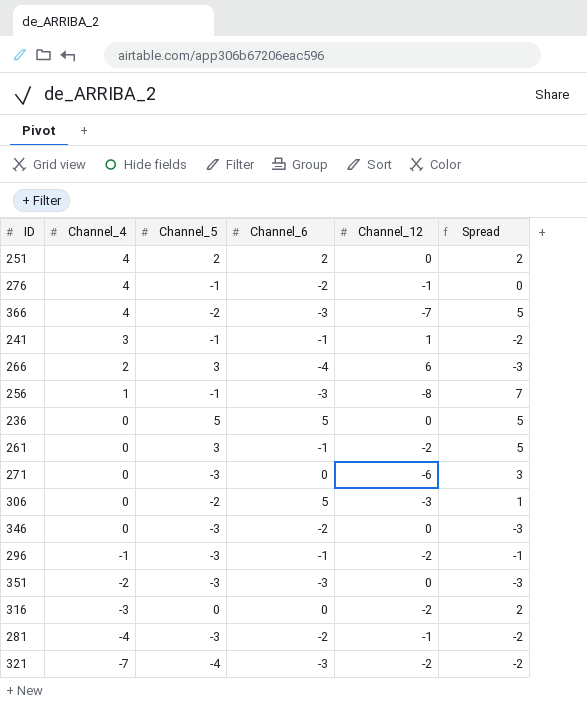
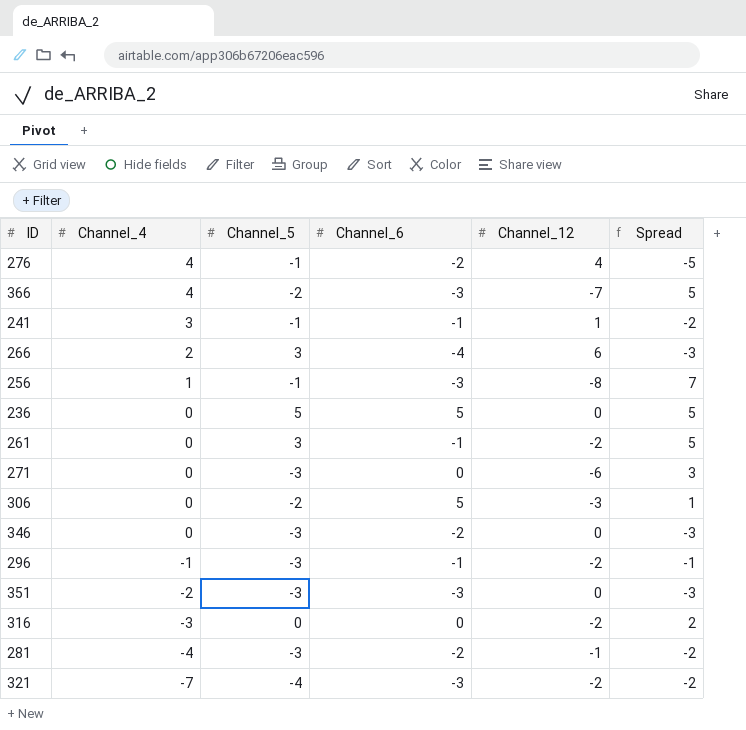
row 251: 4 | 2 | 2 | 0 | 2 -> none
276 | Channel_12: -1 -> 4
276 | Spread: 0 -> -5

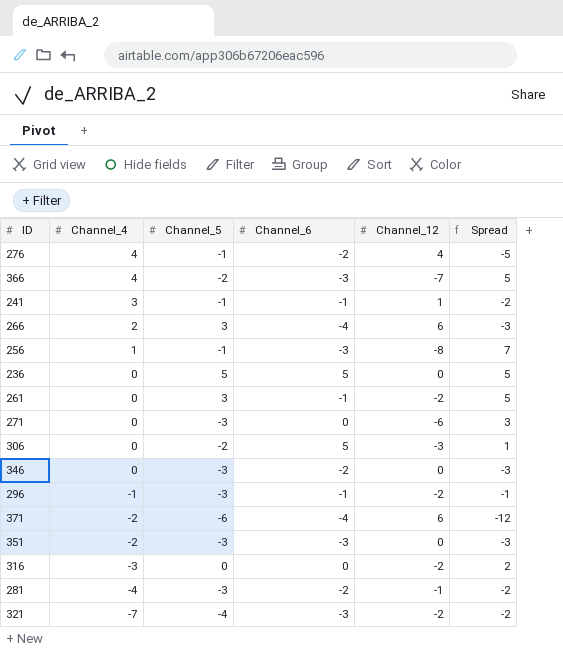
row 371: none -> -2 | -6 | -4 | 6 | -12

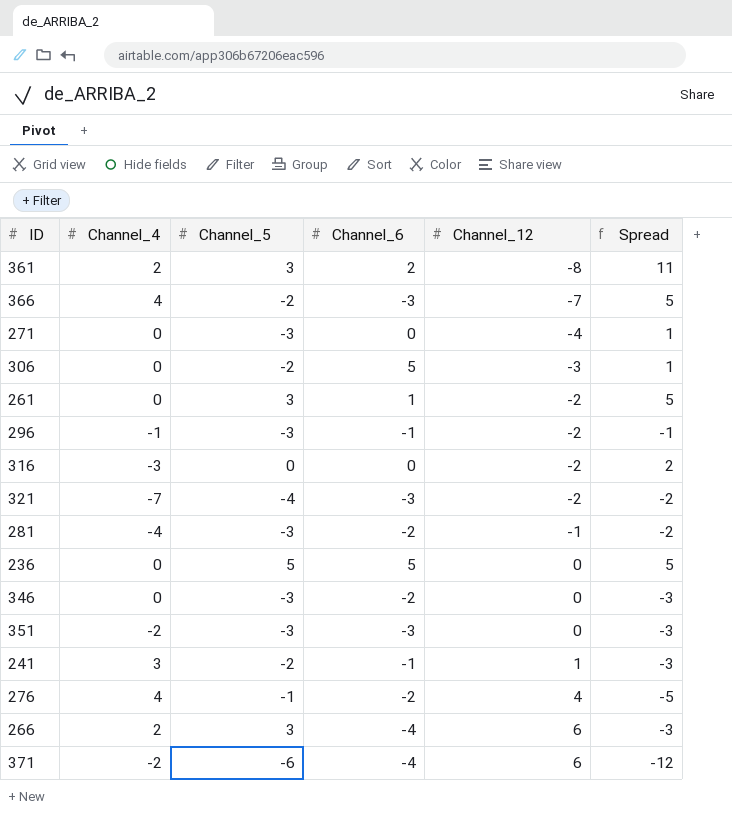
row order: Channel_4 descending -> Channel_12 ascending
row 256: 1 | -1 | -3 | -8 | 7 -> none
row 361: none -> 2 | 3 | 2 | -8 | 11
271 | Channel_12: -6 -> -4
271 | Spread: 3 -> 1
261 | Channel_6: -1 -> 1
241 | Channel_5: -1 -> -2
241 | Spread: -2 -> -3

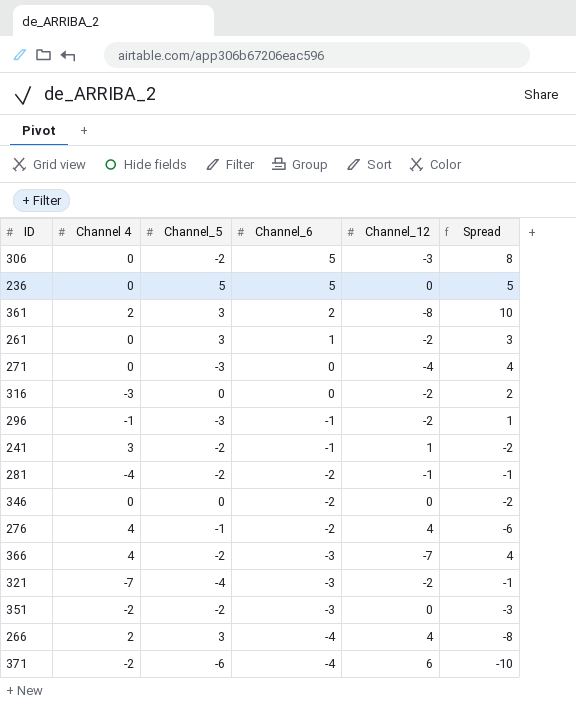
row order: Channel_12 ascending -> Channel_6 descending
column name: Channel_4 -> Channel 4
column Spread | formula: [Channel_5] - [Channel_12] -> [Channel_6] - [Channel_12]
281 | Channel_5: -3 -> -2
346 | Channel_5: -3 -> 0
351 | Channel_5: -3 -> -2
266 | Channel_12: 6 -> 4

